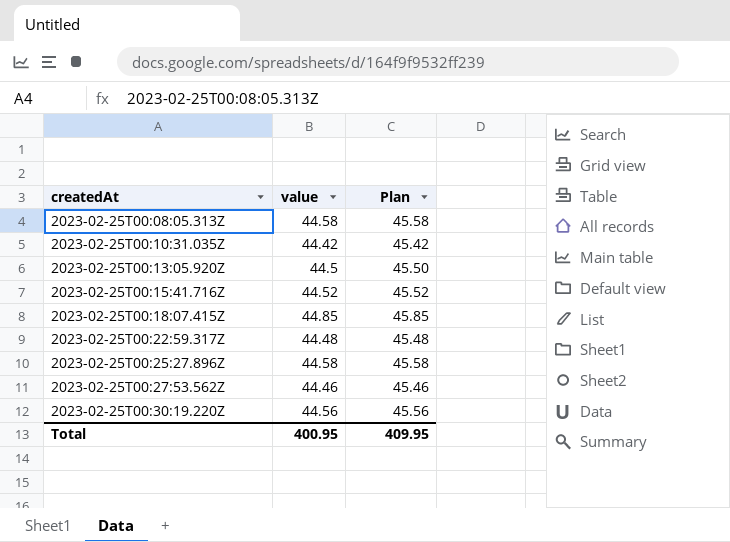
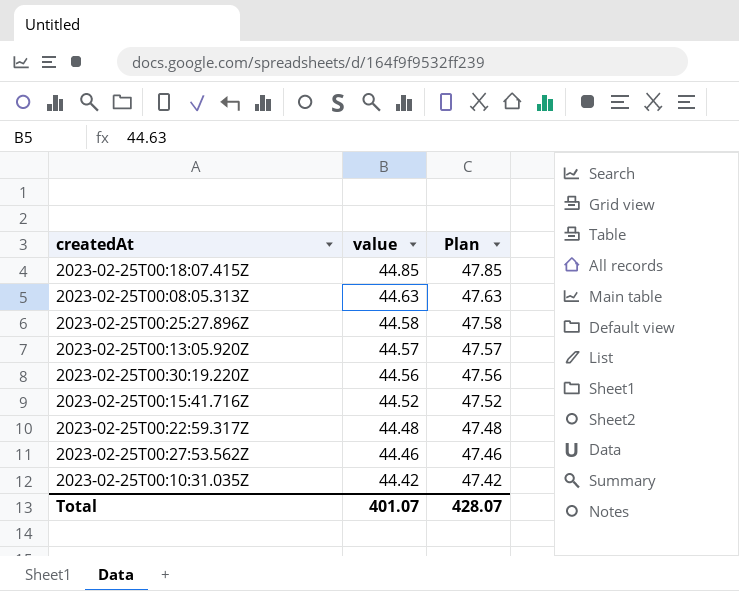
row order: createdAt ascending -> value descending
column Plan | formula: [value] + 1 -> [value] + 3
2023-02-25T00:08:05.313Z | value: 44.58 -> 44.63
2023-02-25T00:13:05.920Z | value: 44.5 -> 44.57
Total | value: 400.95 -> 401.07
Total | Plan: 409.95 -> 428.07

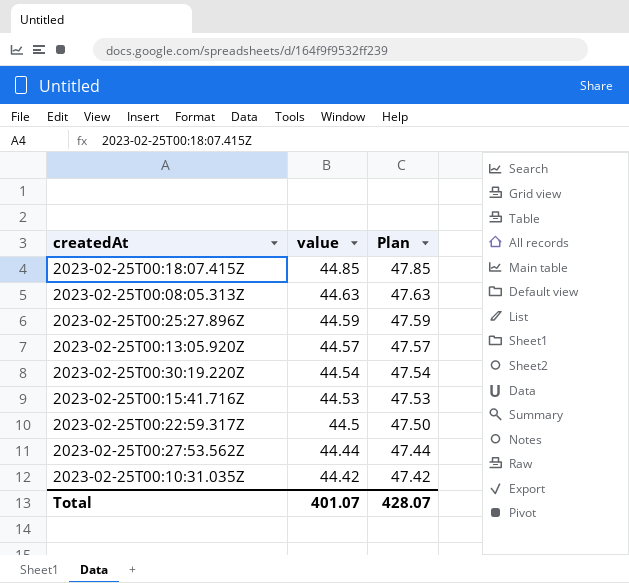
2023-02-25T00:25:27.896Z | value: 44.58 -> 44.59
2023-02-25T00:25:27.896Z | Plan: 47.58 -> 47.59
2023-02-25T00:30:19.220Z | value: 44.56 -> 44.54
2023-02-25T00:30:19.220Z | Plan: 47.56 -> 47.54
2023-02-25T00:15:41.716Z | value: 44.52 -> 44.53
2023-02-25T00:15:41.716Z | Plan: 47.52 -> 47.53
2023-02-25T00:22:59.317Z | value: 44.48 -> 44.5
2023-02-25T00:22:59.317Z | Plan: 47.48 -> 47.50
2023-02-25T00:27:53.562Z | value: 44.46 -> 44.44
2023-02-25T00:27:53.562Z | Plan: 47.46 -> 47.44

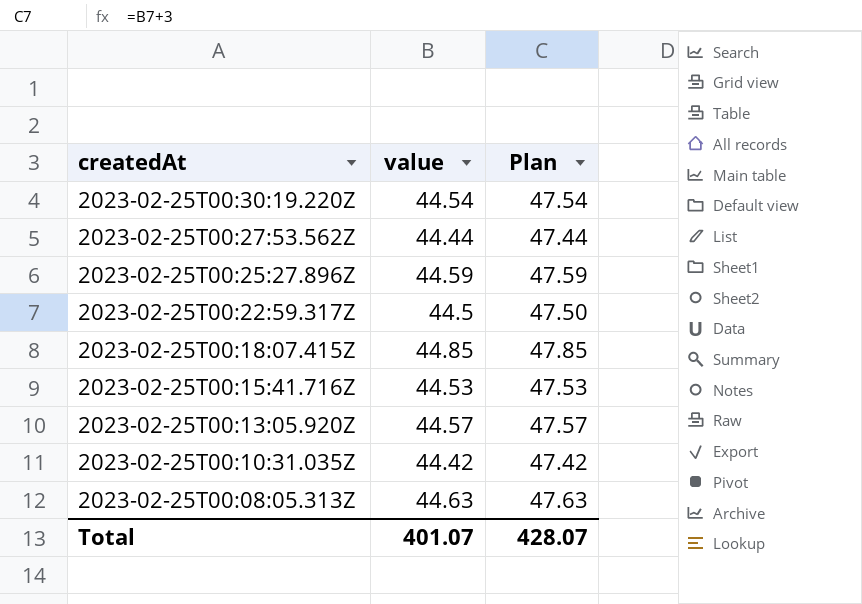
row order: value descending -> createdAt descending

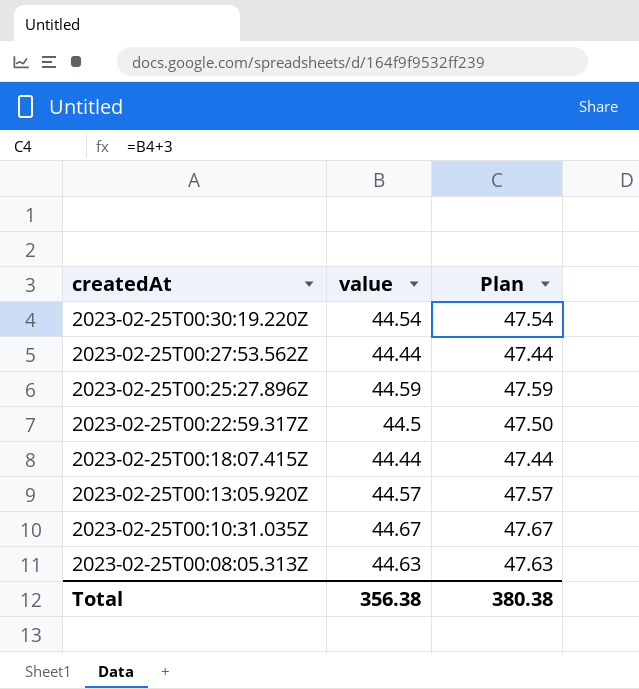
row 2023-02-25T00:15:41.716Z: 44.53 | 47.53 -> none
2023-02-25T00:18:07.415Z | value: 44.85 -> 44.44
2023-02-25T00:18:07.415Z | Plan: 47.85 -> 47.44
2023-02-25T00:10:31.035Z | value: 44.42 -> 44.67
2023-02-25T00:10:31.035Z | Plan: 47.42 -> 47.67
Total | value: 401.07 -> 356.38
Total | Plan: 428.07 -> 380.38

